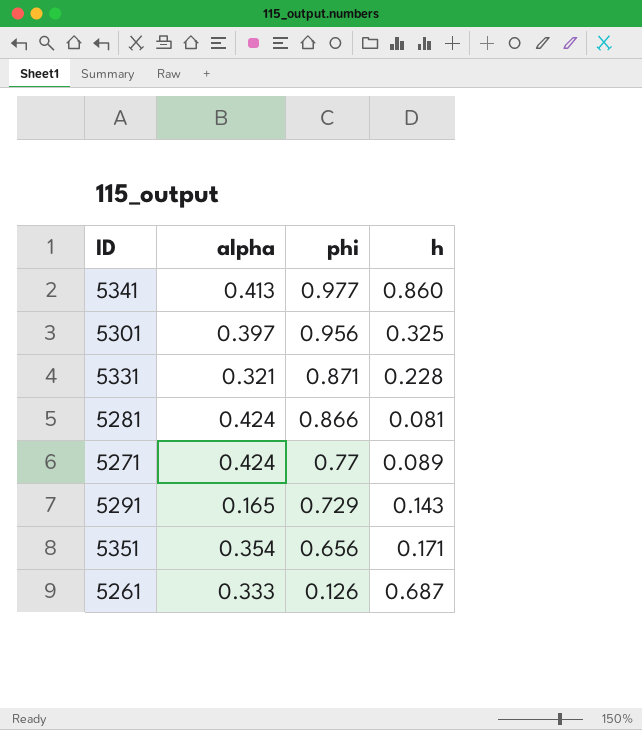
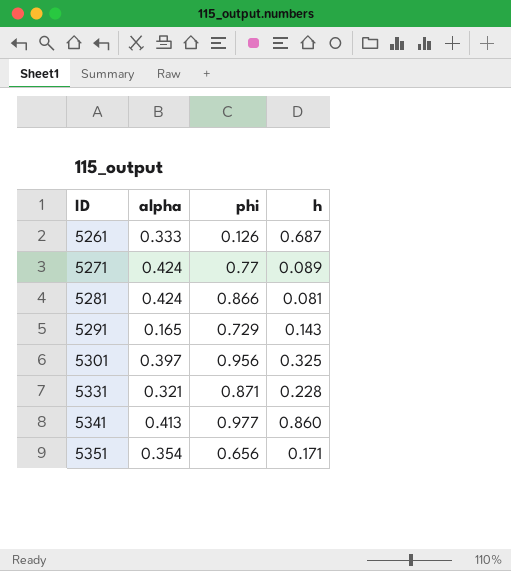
row order: phi descending -> ID ascending

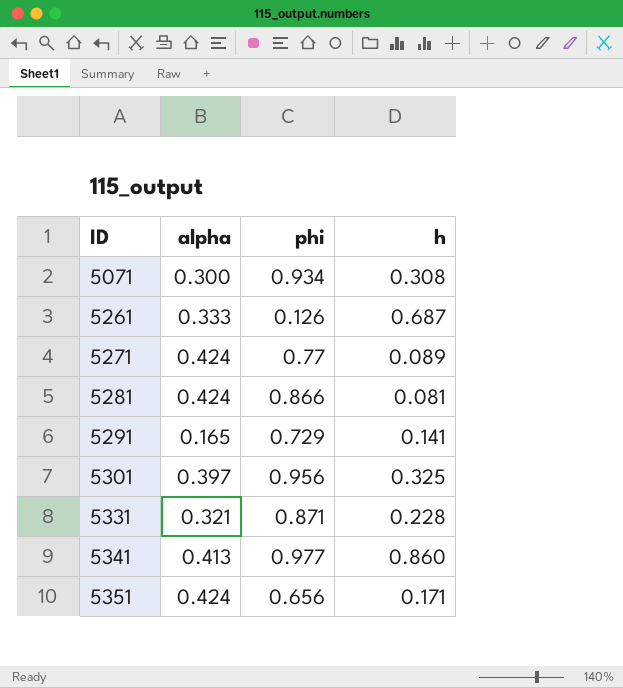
row 5071: none -> 0.300 | 0.934 | 0.308
5291 | h: 0.143 -> 0.141
5351 | alpha: 0.354 -> 0.424

